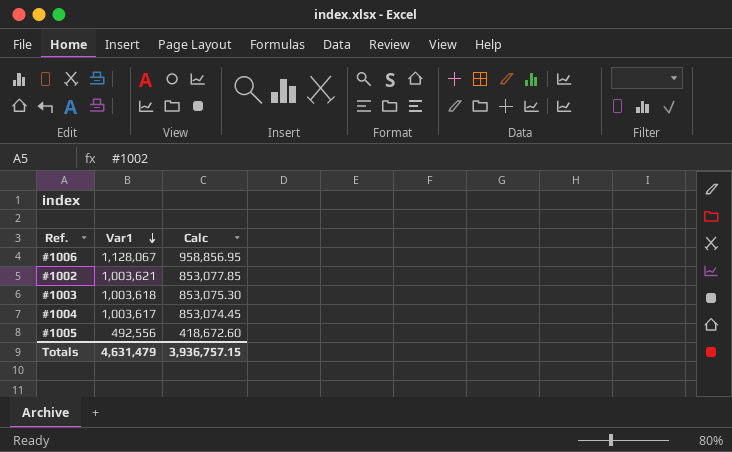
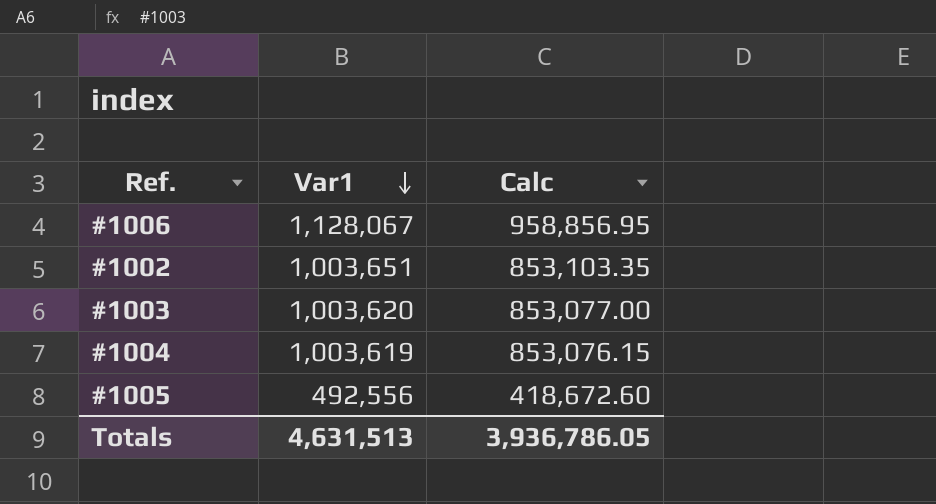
#1002 | Var1: 1,003,621 -> 1,003,651
#1002 | Calc: 853,077.85 -> 853,103.35
#1003 | Var1: 1,003,618 -> 1,003,620
#1003 | Calc: 853,075.30 -> 853,077.00
#1004 | Var1: 1,003,617 -> 1,003,619
#1004 | Calc: 853,074.45 -> 853,076.15
Totals | Var1: 4,631,479 -> 4,631,513
Totals | Calc: 3,936,757.15 -> 3,936,786.05

